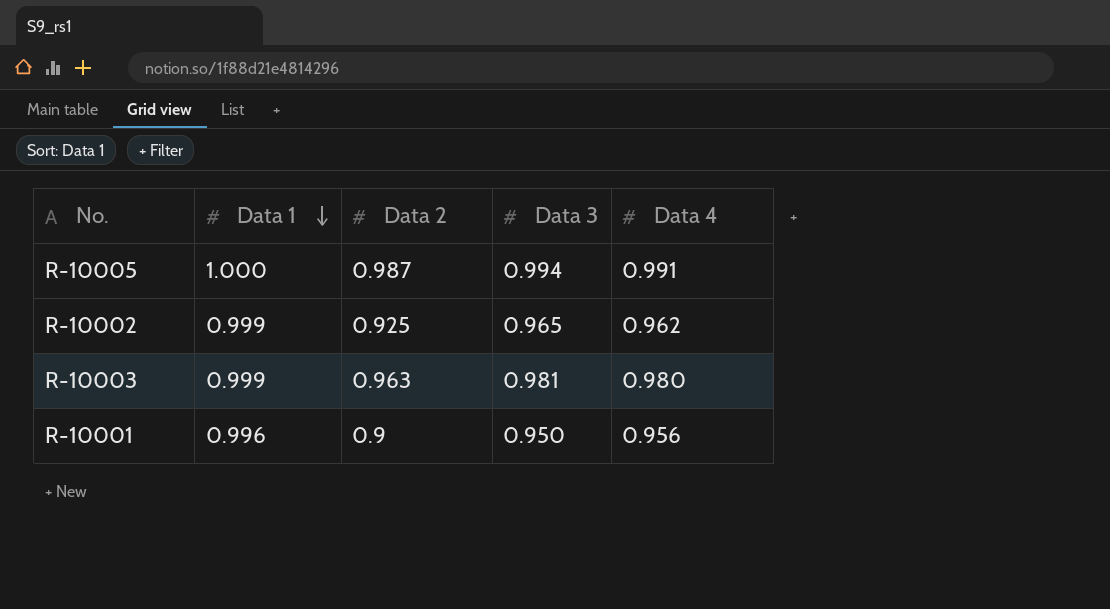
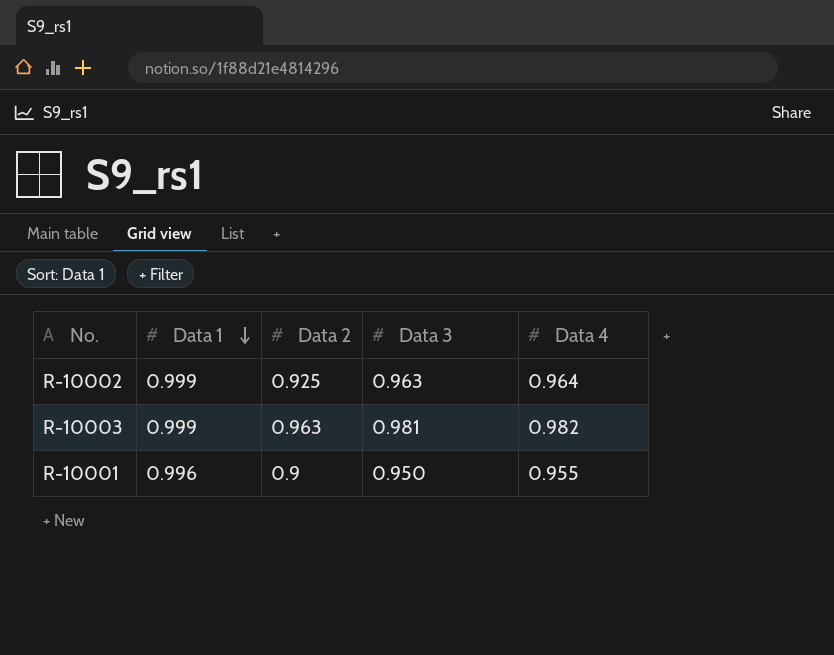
row R-10005: 1.000 | 0.987 | 0.994 | 0.991 -> none
R-10002 | Data 3: 0.965 -> 0.963
R-10002 | Data 4: 0.962 -> 0.964
R-10003 | Data 4: 0.980 -> 0.982
R-10001 | Data 4: 0.956 -> 0.955

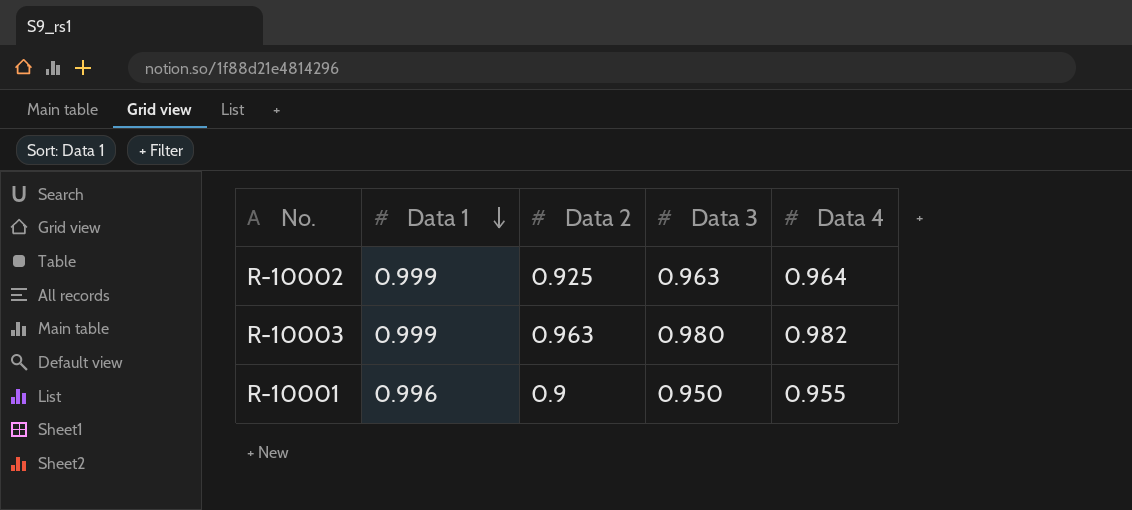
R-10003 | Data 3: 0.981 -> 0.980

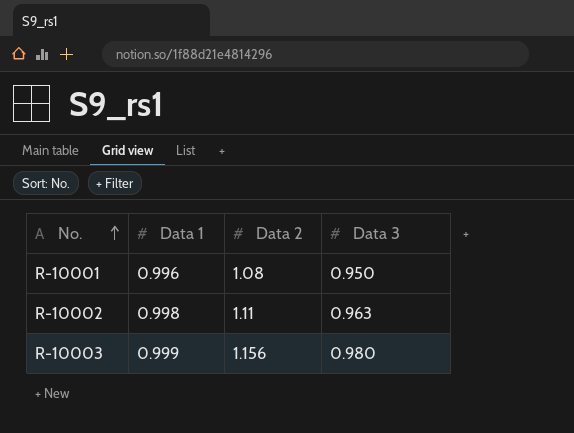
row order: Data 1 descending -> No. ascending
column Data 4 | position: 5 -> none
R-10001 | Data 2: 0.9 -> 1.08
R-10002 | Data 1: 0.999 -> 0.998
R-10002 | Data 2: 0.925 -> 1.11
R-10003 | Data 2: 0.963 -> 1.156

